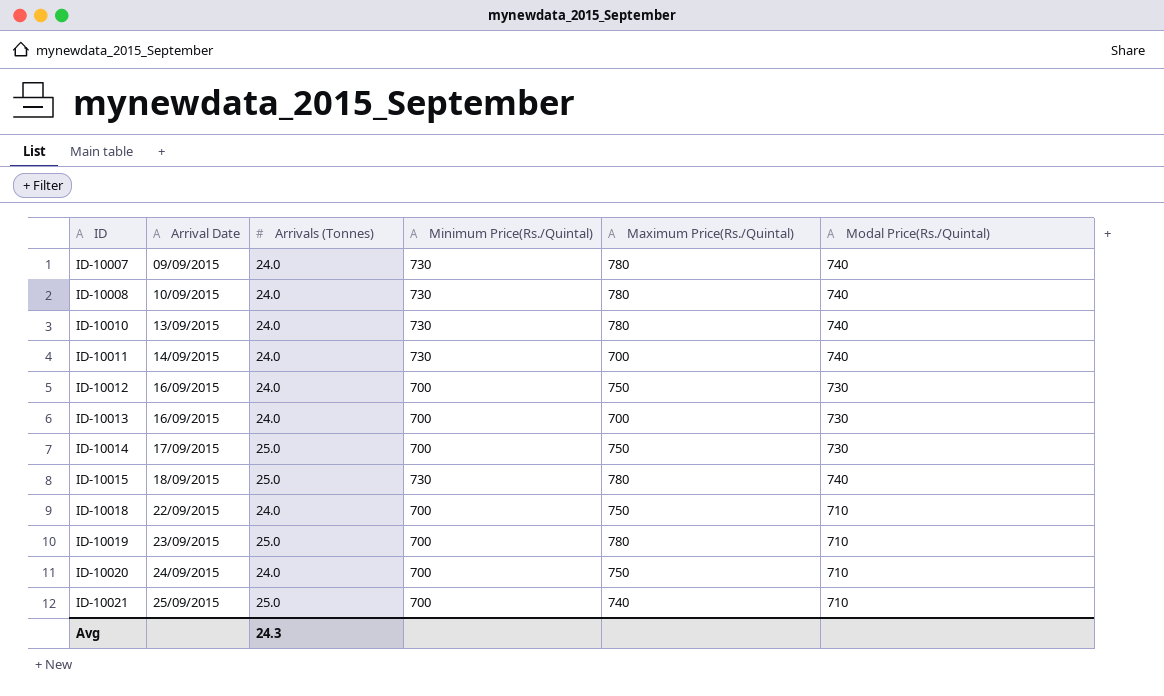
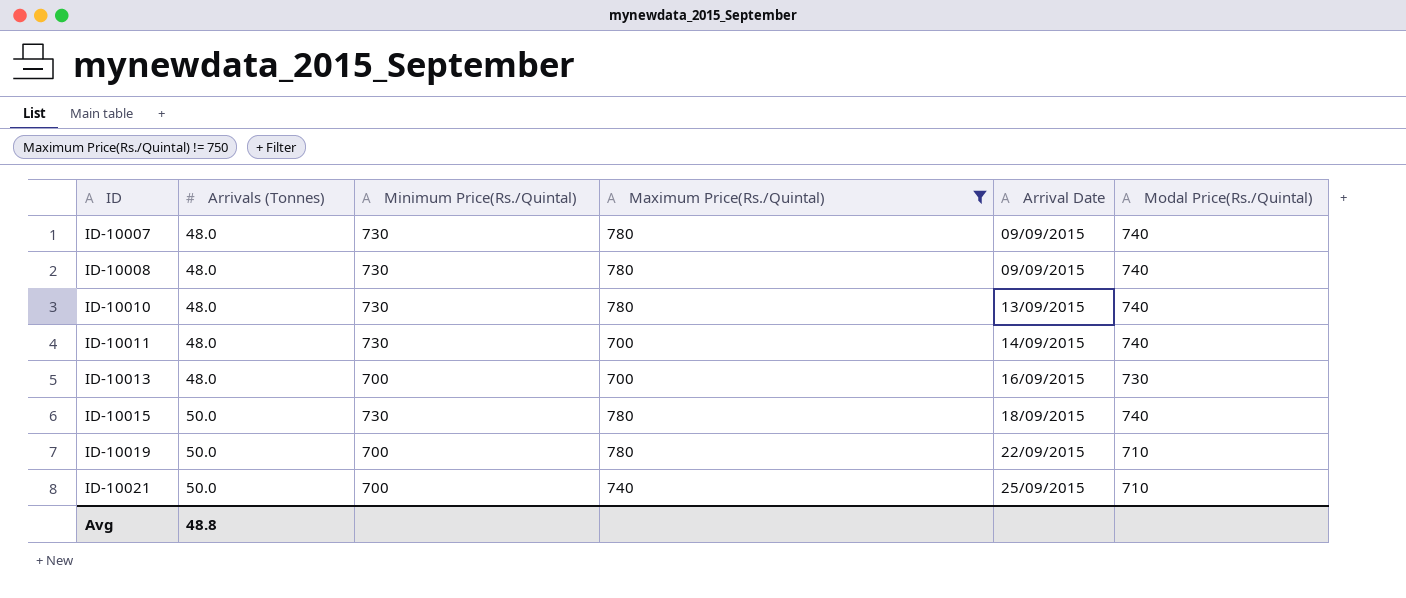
filter: none -> Maximum Price(Rs./Quintal) != 750
column Arrival Date | position: 2 -> 5
ID-10007 | Arrivals (Tonnes): 24.0 -> 48.0
ID-10008 | Arrivals (Tonnes): 24.0 -> 48.0
ID-10008 | Arrival Date: 10/09/2015 -> 09/09/2015
ID-10010 | Arrivals (Tonnes): 24.0 -> 48.0
ID-10011 | Arrivals (Tonnes): 24.0 -> 48.0
ID-10013 | Arrivals (Tonnes): 24.0 -> 48.0
ID-10015 | Arrivals (Tonnes): 25.0 -> 50.0
ID-10019 | Arrivals (Tonnes): 25.0 -> 50.0
ID-10019 | Arrival Date: 23/09/2015 -> 22/09/2015
ID-10021 | Arrivals (Tonnes): 25.0 -> 50.0
Avg | Arrivals (Tonnes): 24.3 -> 48.8

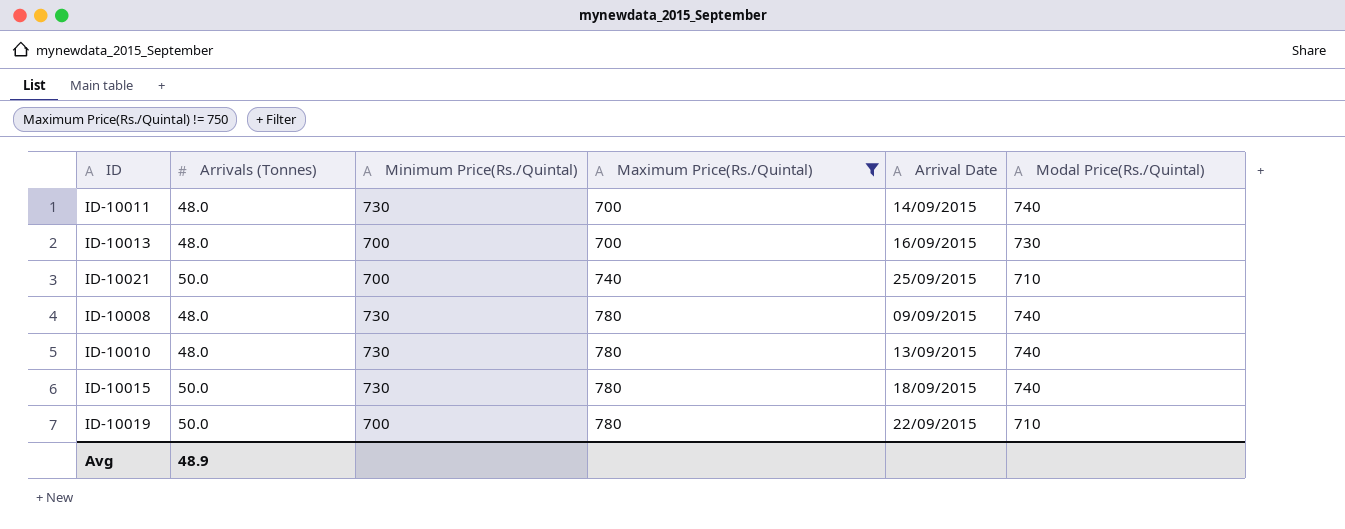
row order: ID ascending -> Maximum Price(Rs./Quintal) ascending
row ID-10007: 48.0 | 730 | 780 | 09/09/2015 | 740 -> none
Avg | Arrivals (Tonnes): 48.8 -> 48.9

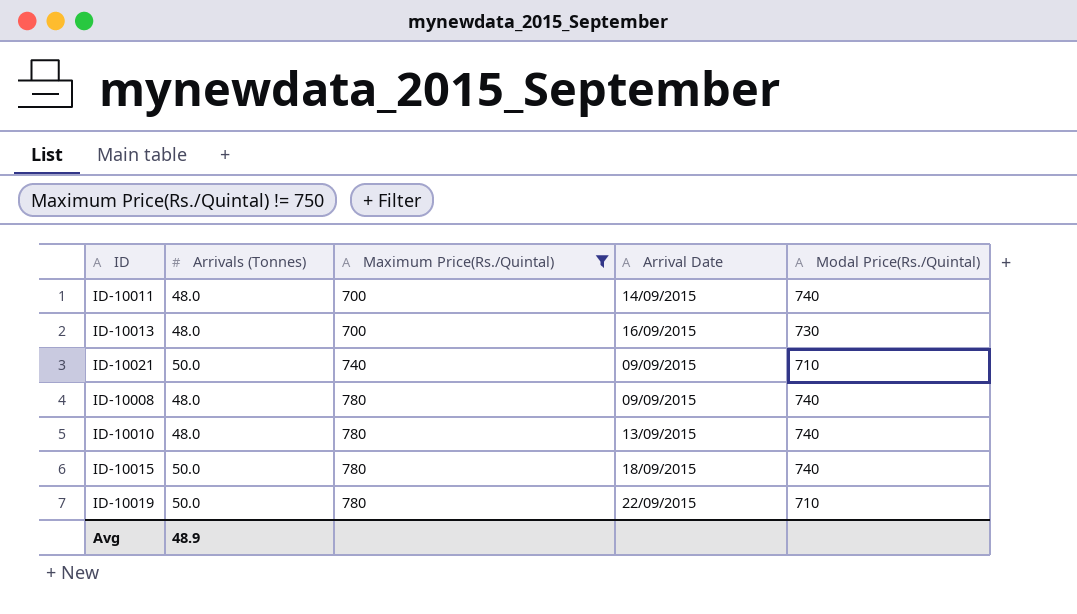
column Minimum Price(Rs./Quintal) | position: 3 -> none
ID-10021 | Arrival Date: 25/09/2015 -> 09/09/2015

